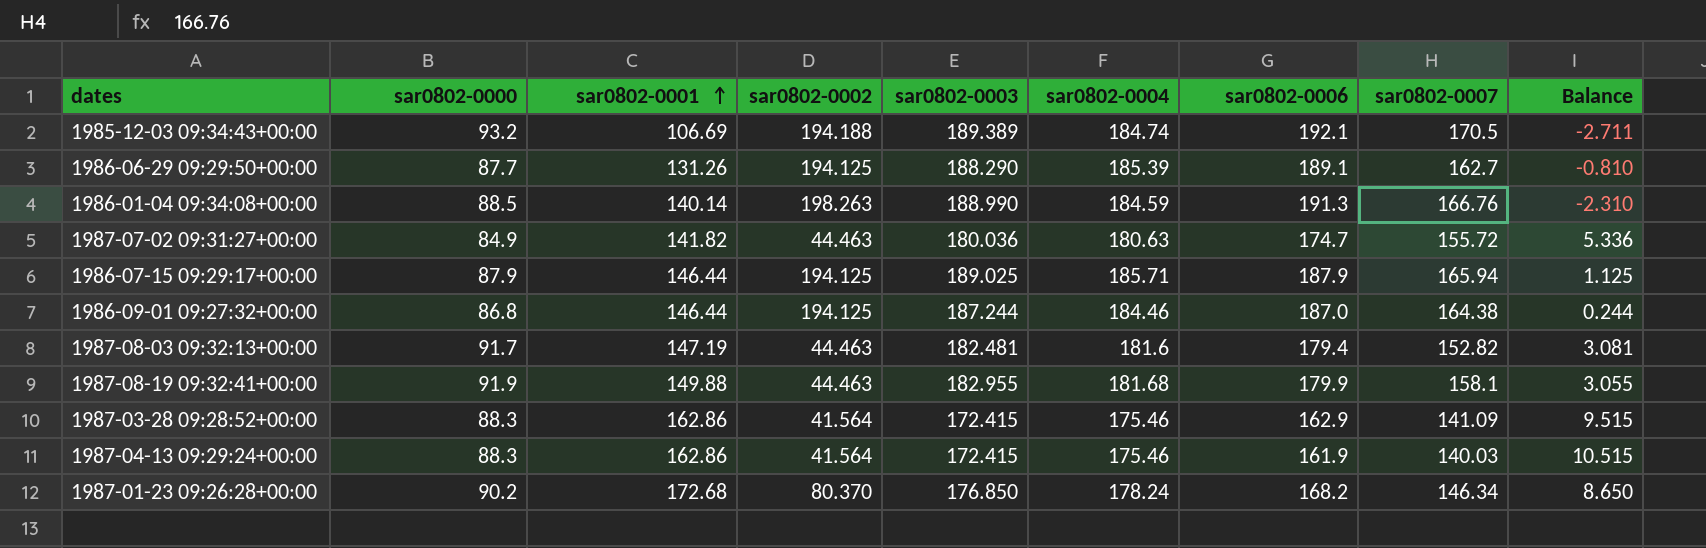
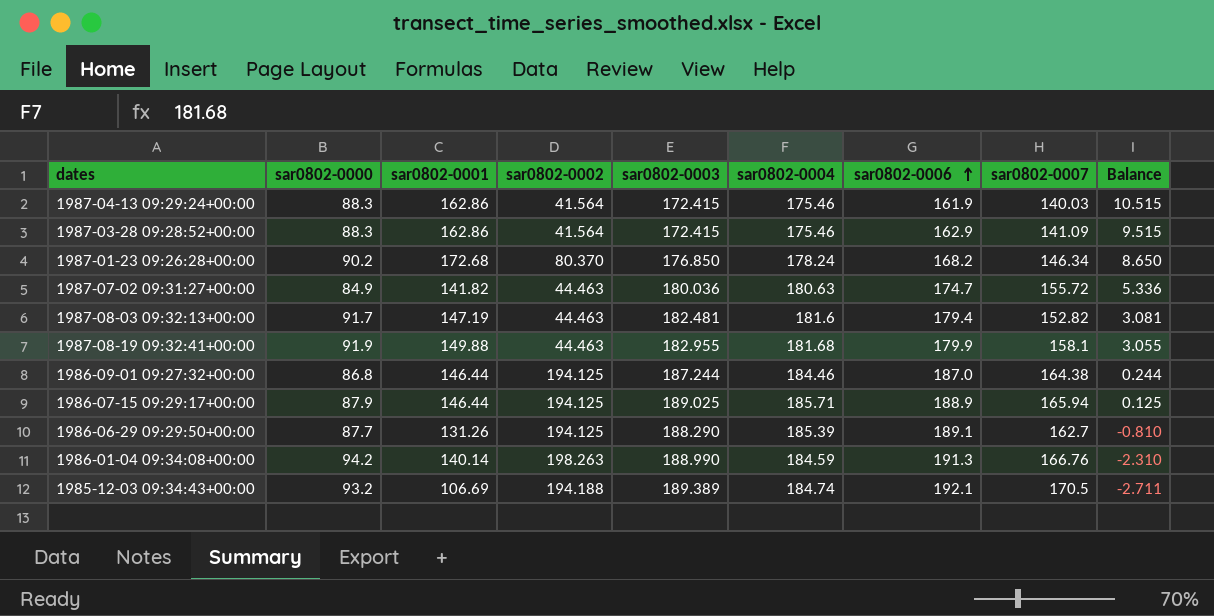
row order: sar0802-0001 ascending -> sar0802-0006 ascending
1986-07-15 09:29:17+00:00 | sar0802-0006: 187.9 -> 188.9
1986-07-15 09:29:17+00:00 | Balance: 1.125 -> 0.125
1986-01-04 09:34:08+00:00 | sar0802-0000: 88.5 -> 94.2

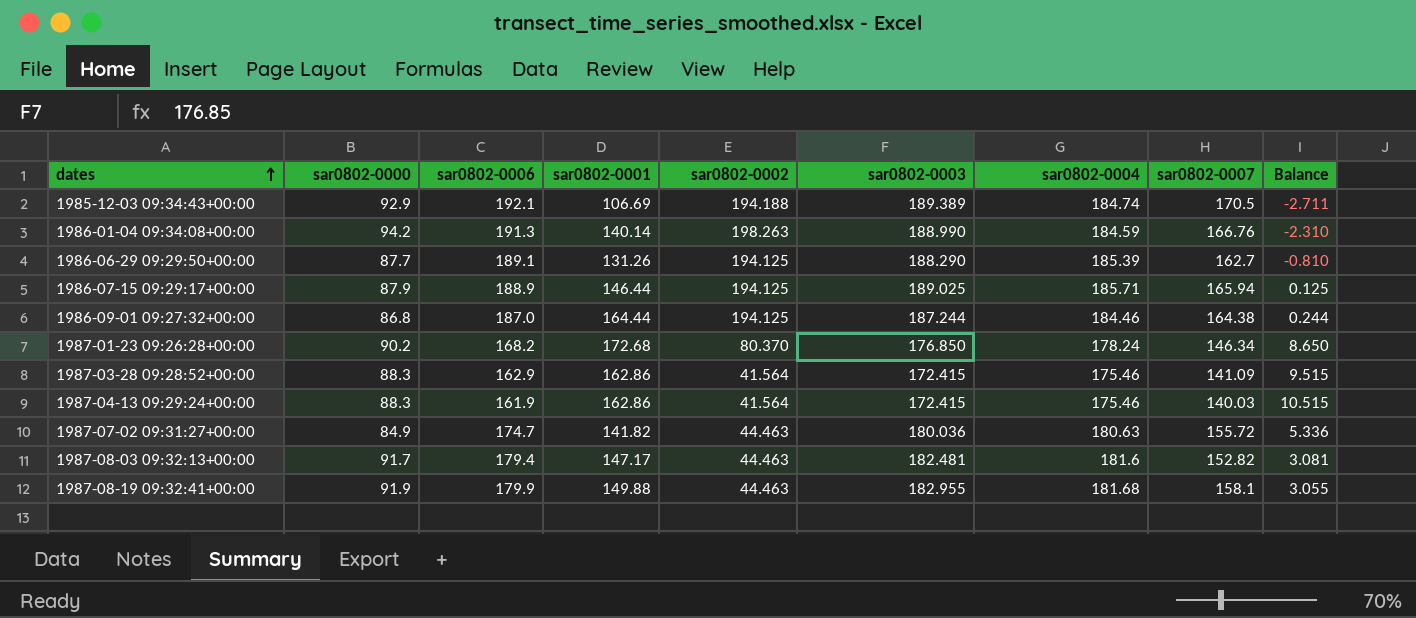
row order: sar0802-0006 ascending -> dates ascending
column sar0802-0006 | position: 7 -> 3
1985-12-03 09:34:43+00:00 | sar0802-0000: 93.2 -> 92.9
1986-09-01 09:27:32+00:00 | sar0802-0001: 146.44 -> 164.44
1987-08-03 09:32:13+00:00 | sar0802-0001: 147.19 -> 147.17

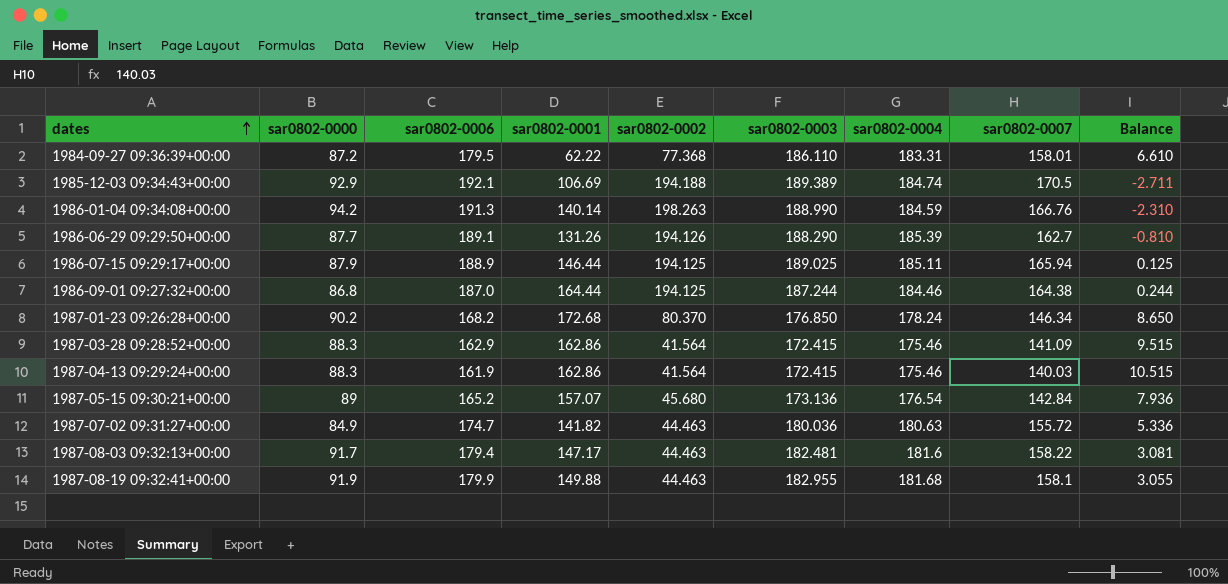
row 1984-09-27 09:36:39+00:00: none -> 87.2 | 179.5 | 62.22 | 77.368 | 186.110 | 183.31 | 158.01 | 6.610
1986-06-29 09:29:50+00:00 | sar0802-0002: 194.125 -> 194.126
1986-07-15 09:29:17+00:00 | sar0802-0004: 185.71 -> 185.11
row 1987-05-15 09:30:21+00:00: none -> 89 | 165.2 | 157.07 | 45.680 | 173.136 | 176.54 | 142.84 | 7.936
1987-08-03 09:32:13+00:00 | sar0802-0007: 152.82 -> 158.22

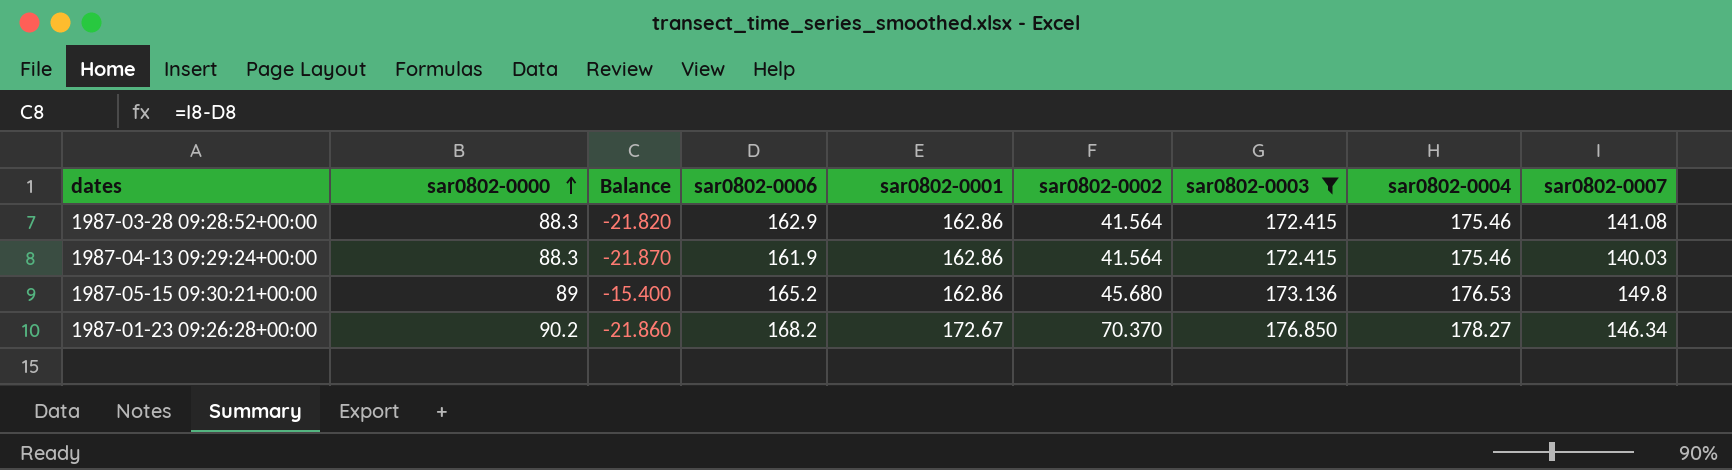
filter: none -> sar0802-0003 <= 176.850
row order: dates ascending -> sar0802-0000 ascending
column Balance | formula: [sar0802-0003] - [sar0802-0006] -> [sar0802-0007] - [sar0802-0006]
column Balance | position: 9 -> 3
1987-03-28 09:28:52+00:00 | sar0802-0007: 141.09 -> 141.08
1987-05-15 09:30:21+00:00 | sar0802-0001: 157.07 -> 162.86
1987-05-15 09:30:21+00:00 | sar0802-0004: 176.54 -> 176.53
1987-05-15 09:30:21+00:00 | sar0802-0007: 142.84 -> 149.8
1987-01-23 09:26:28+00:00 | sar0802-0001: 172.68 -> 172.67
1987-01-23 09:26:28+00:00 | sar0802-0002: 80.370 -> 70.370
1987-01-23 09:26:28+00:00 | sar0802-0004: 178.24 -> 178.27

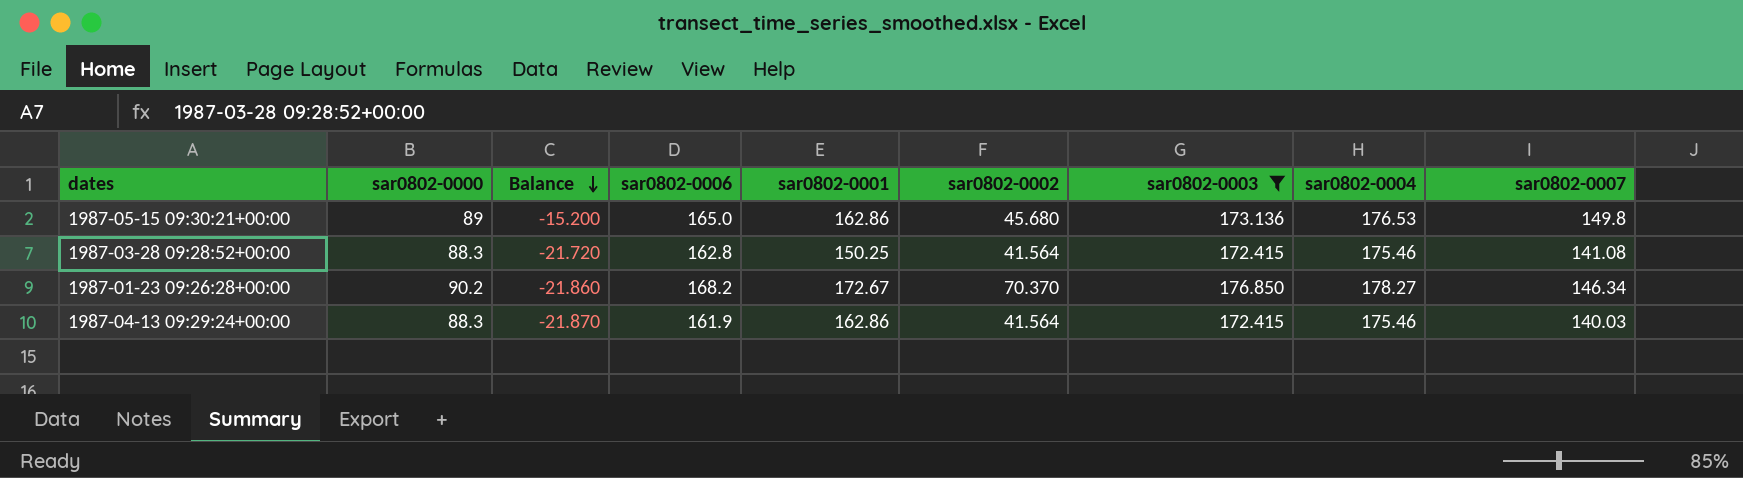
row order: sar0802-0000 ascending -> Balance descending
1987-05-15 09:30:21+00:00 | Balance: -15.400 -> -15.200
1987-05-15 09:30:21+00:00 | sar0802-0006: 165.2 -> 165.0
1987-03-28 09:28:52+00:00 | Balance: -21.820 -> -21.720
1987-03-28 09:28:52+00:00 | sar0802-0006: 162.9 -> 162.8
1987-03-28 09:28:52+00:00 | sar0802-0001: 162.86 -> 150.25

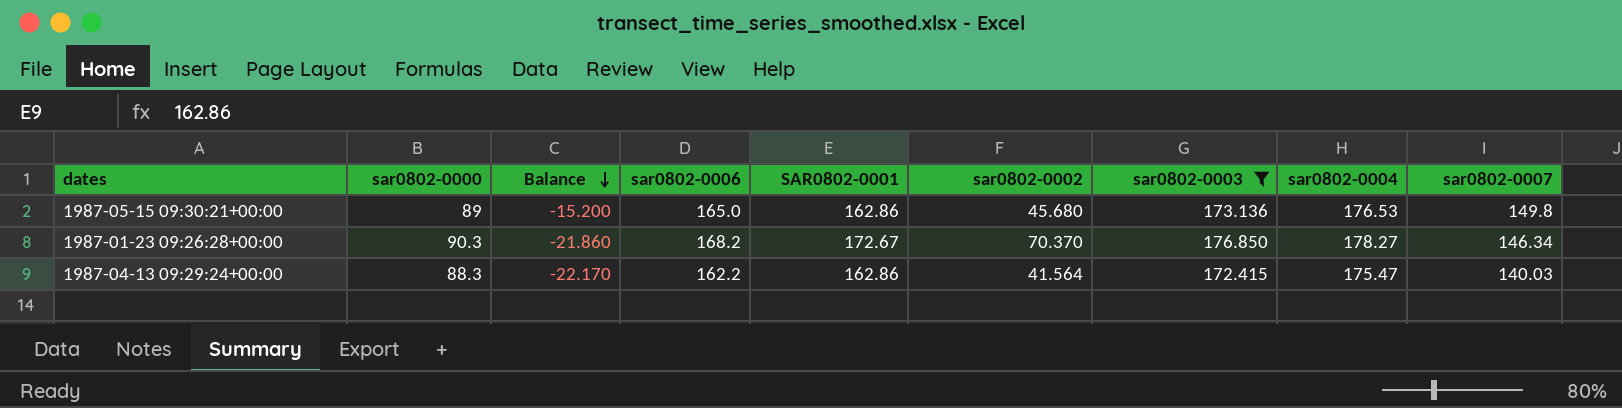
column name: sar0802-0001 -> SAR0802-0001
row 1987-03-28 09:28:52+00:00: 88.3 | -21.720 | 162.8 | 150.25 | 41.564 | 172.415 | 175.46 | 141.08 -> none
1987-01-23 09:26:28+00:00 | sar0802-0000: 90.2 -> 90.3
1987-04-13 09:29:24+00:00 | Balance: -21.870 -> -22.170
1987-04-13 09:29:24+00:00 | sar0802-0006: 161.9 -> 162.2
1987-04-13 09:29:24+00:00 | sar0802-0004: 175.46 -> 175.47

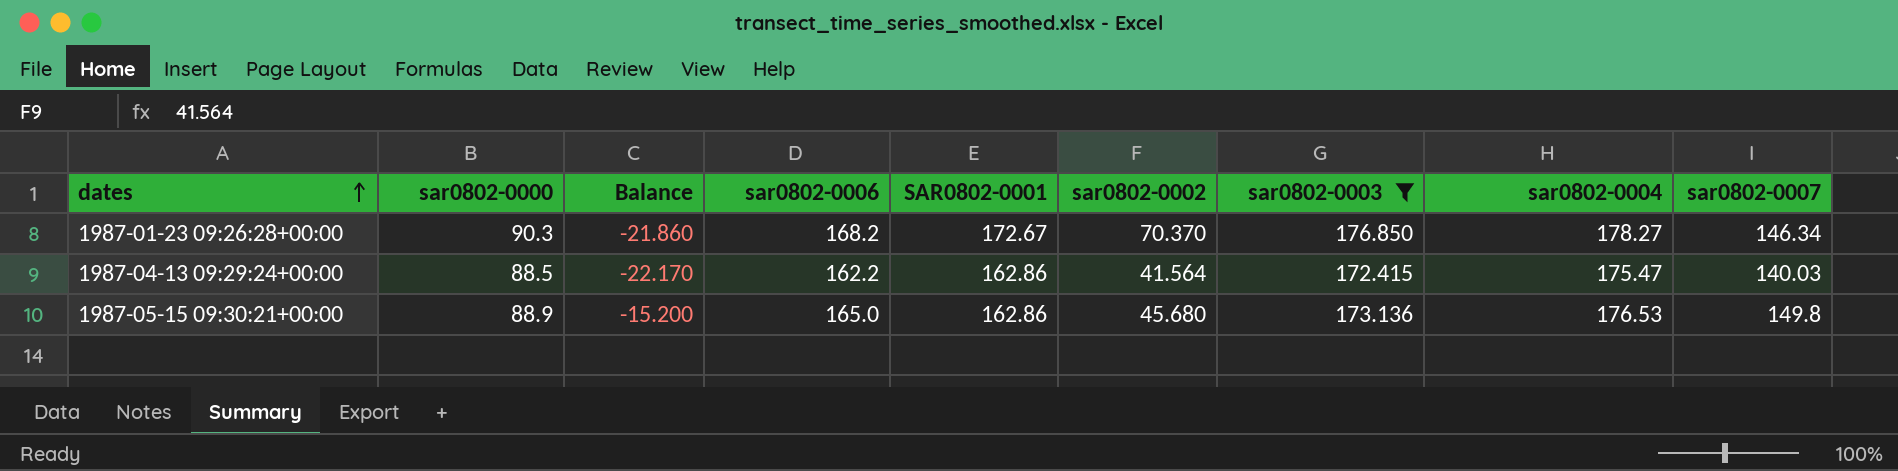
row order: Balance descending -> dates ascending
1987-04-13 09:29:24+00:00 | sar0802-0000: 88.3 -> 88.5
1987-05-15 09:30:21+00:00 | sar0802-0000: 89 -> 88.9

